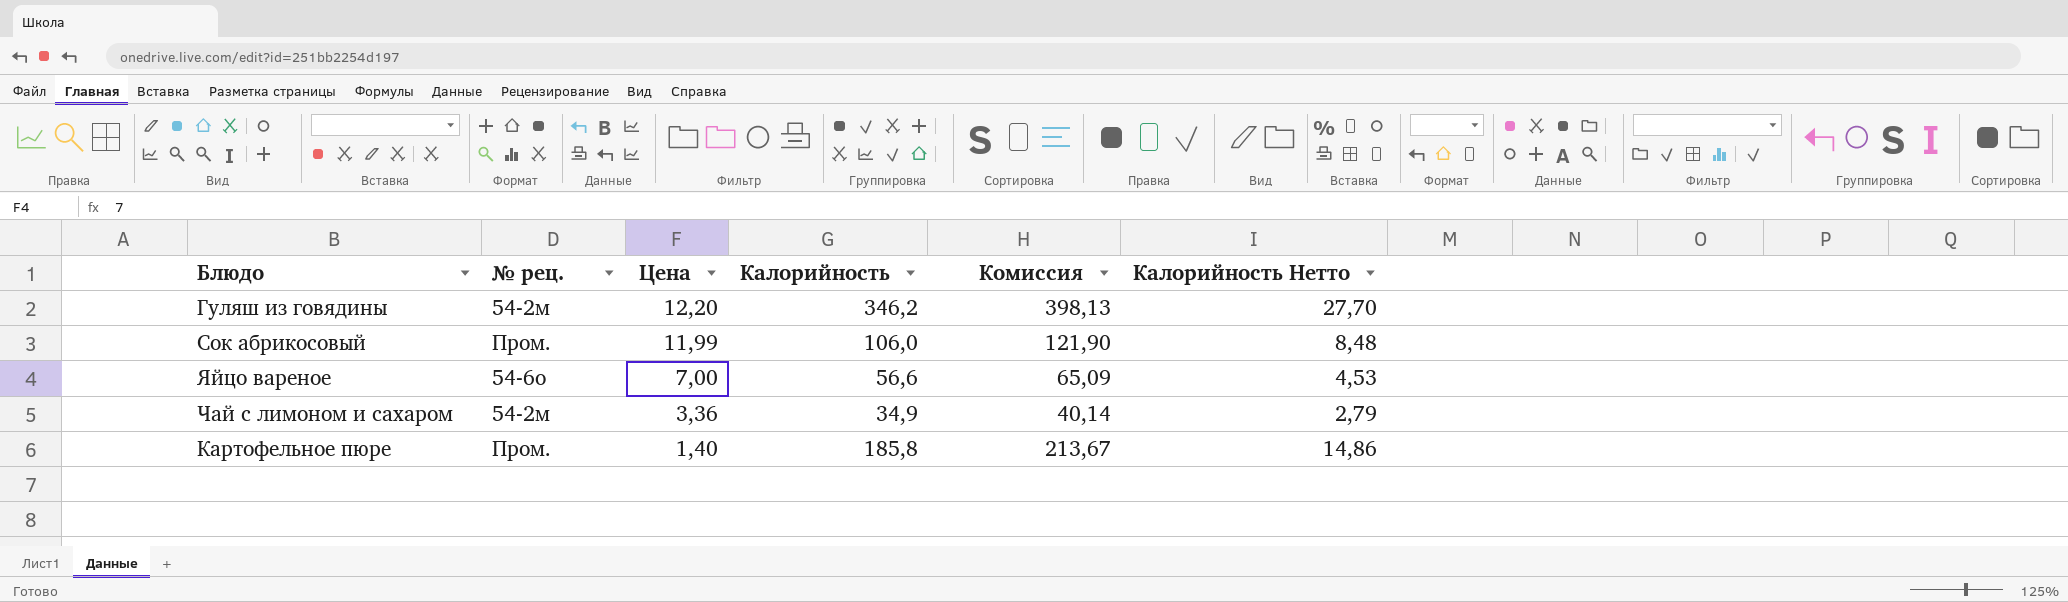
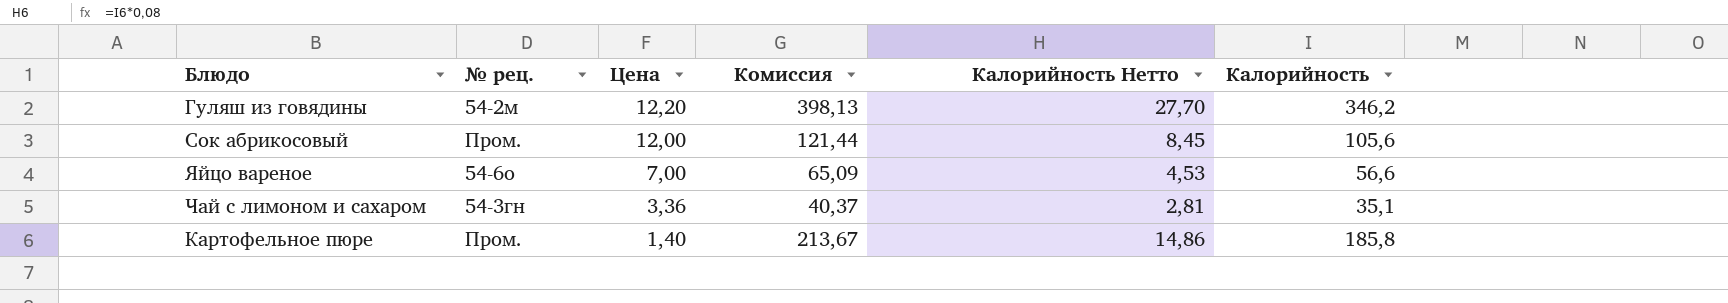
column Калорийность | position: 4 -> 6
Сок абрикосовый | Цена: 11,99 -> 12,00
Сок абрикосовый | Комиссия: 121,90 -> 121,44
Сок абрикосовый | Калорийность Нетто: 8,48 -> 8,45
Сок абрикосовый | Калорийность: 106,0 -> 105,6
Чай с лимоном и сахаром | № рец.: 54-2м -> 54-3гн
Чай с лимоном и сахаром | Комиссия: 40,14 -> 40,37
Чай с лимоном и сахаром | Калорийность Нетто: 2,79 -> 2,81
Чай с лимоном и сахаром | Калорийность: 34,9 -> 35,1

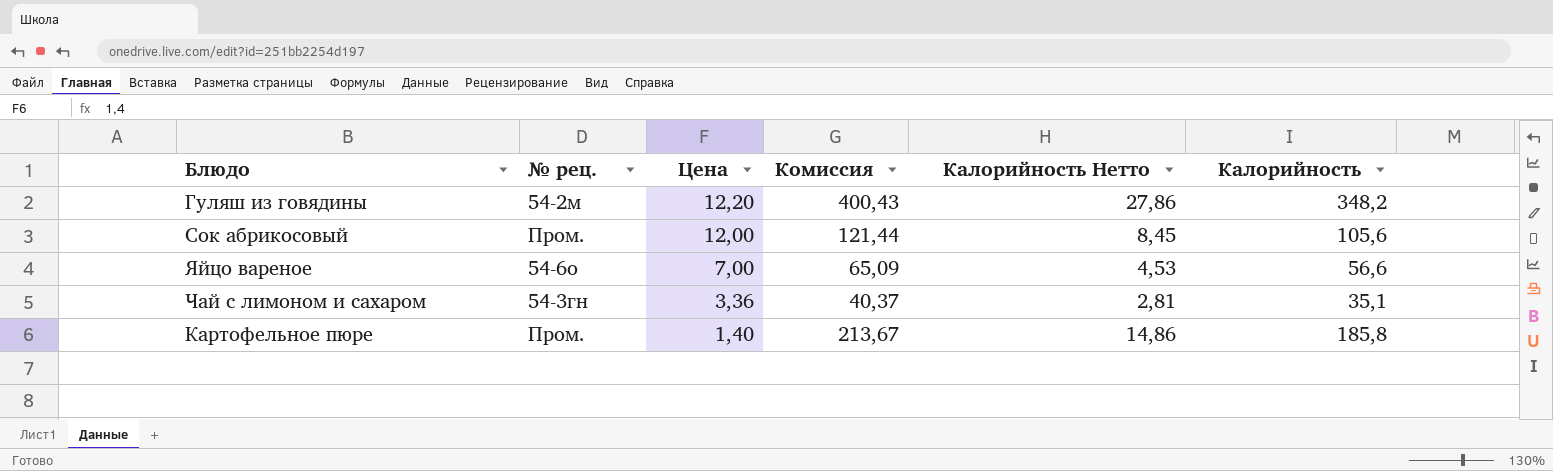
Гуляш из говядины | Комиссия: 398,13 -> 400,43
Гуляш из говядины | Калорийность Нетто: 27,70 -> 27,86
Гуляш из говядины | Калорийность: 346,2 -> 348,2

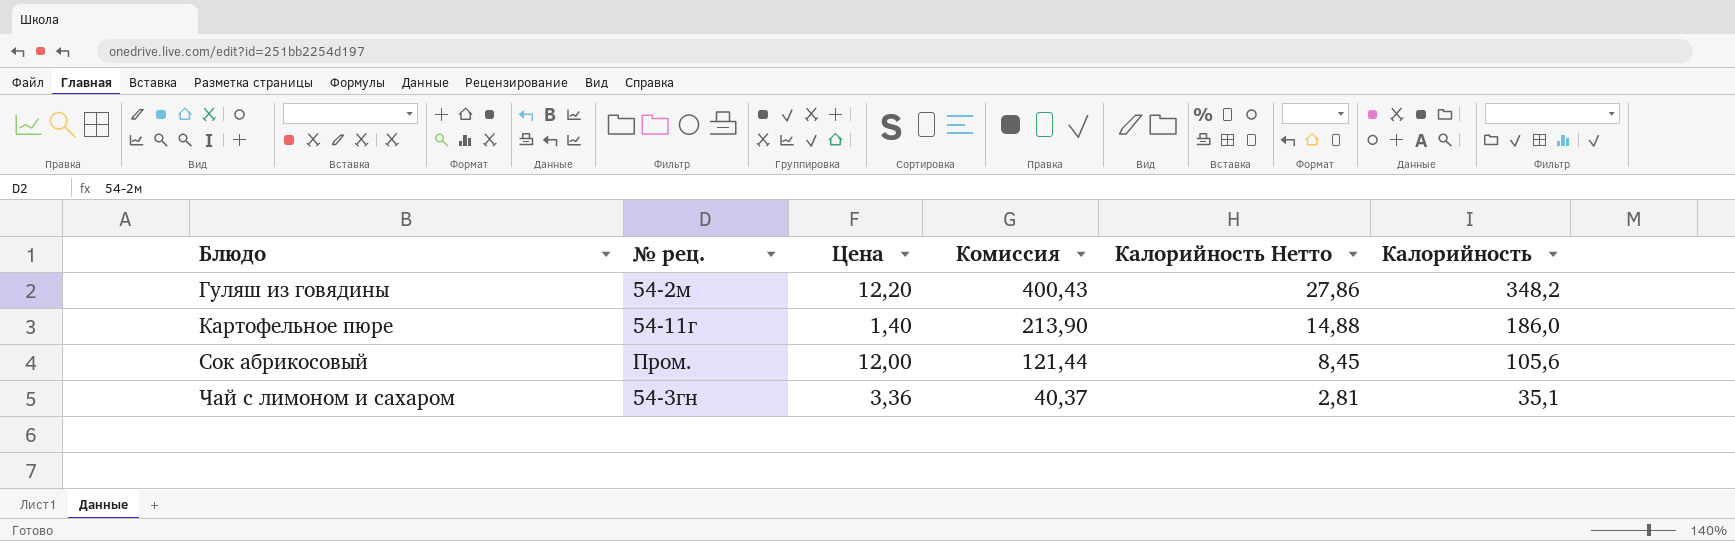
row order: Цена descending -> Блюдо ascending
row Яйцо вареное: 54-6о | 7,00 | 65,09 | 4,53 | 56,6 -> none
Картофельное пюре | № рец.: Пром. -> 54-11г
Картофельное пюре | Комиссия: 213,67 -> 213,90
Картофельное пюре | Калорийность Нетто: 14,86 -> 14,88
Картофельное пюре | Калорийность: 185,8 -> 186,0

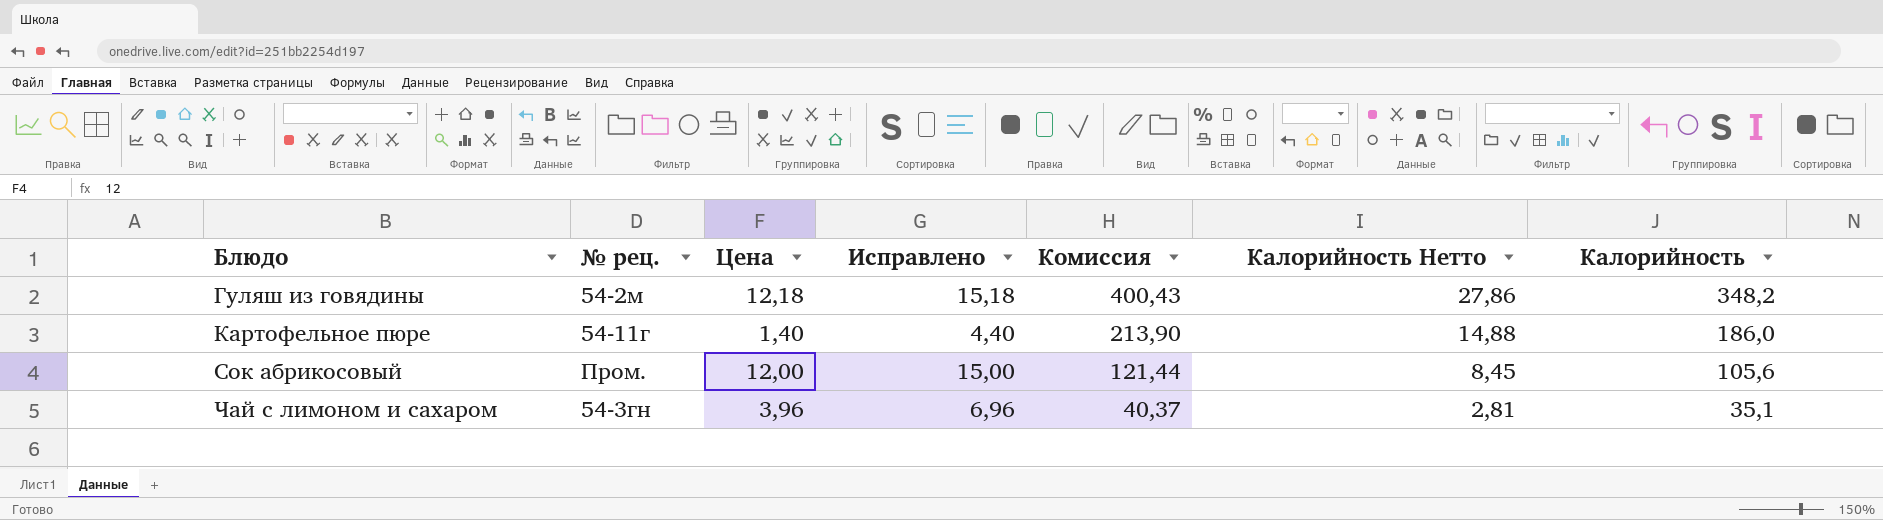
column Исправлено | formula: none -> [Цена] + 3
Гуляш из говядины | Цена: 12,20 -> 12,18
Чай с лимоном и сахаром | Цена: 3,36 -> 3,96

